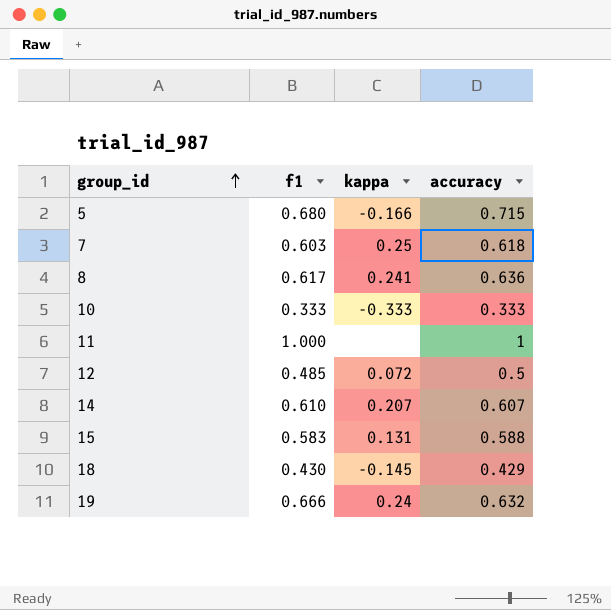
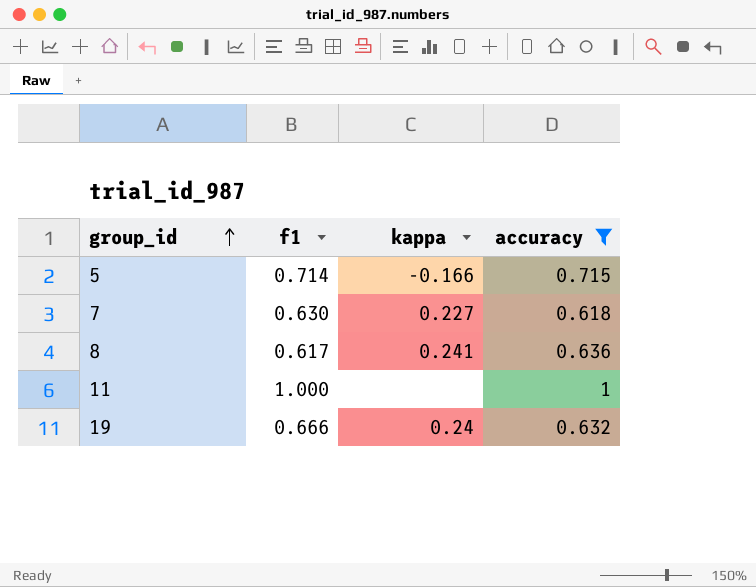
filter: none -> accuracy >= 0.618
5 | f1: 0.680 -> 0.714
7 | f1: 0.603 -> 0.630
7 | kappa: 0.25 -> 0.227

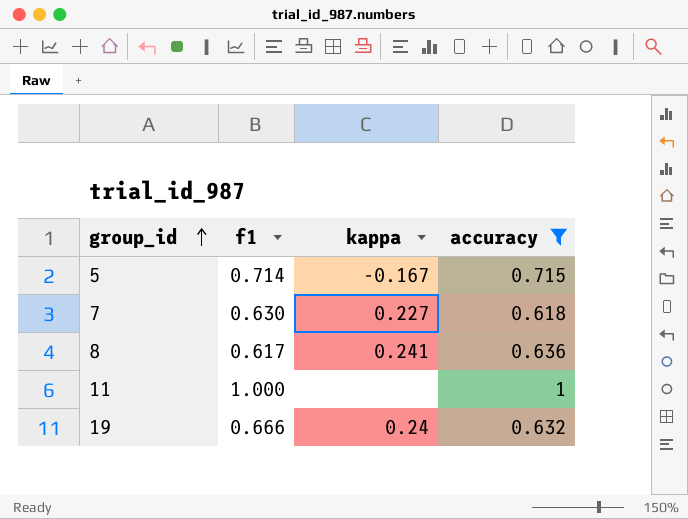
5 | kappa: -0.166 -> -0.167

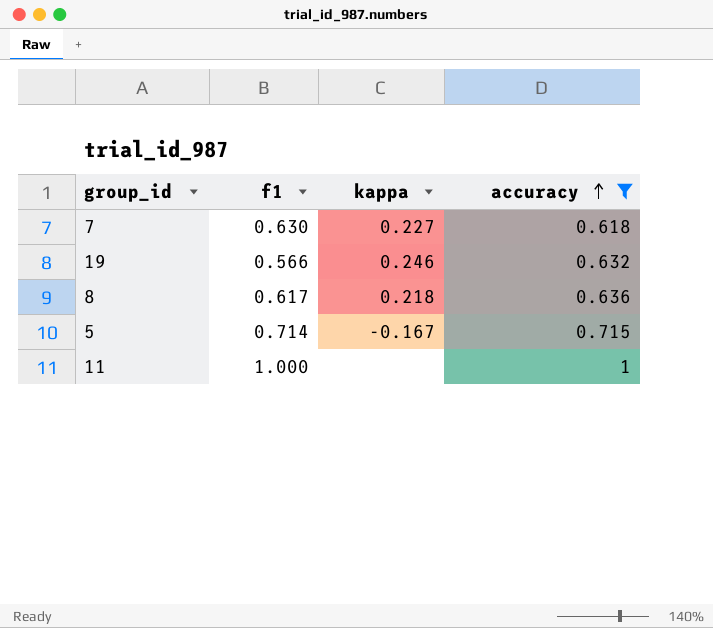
row order: group_id ascending -> accuracy ascending
19 | f1: 0.666 -> 0.566
19 | kappa: 0.24 -> 0.246
8 | kappa: 0.241 -> 0.218

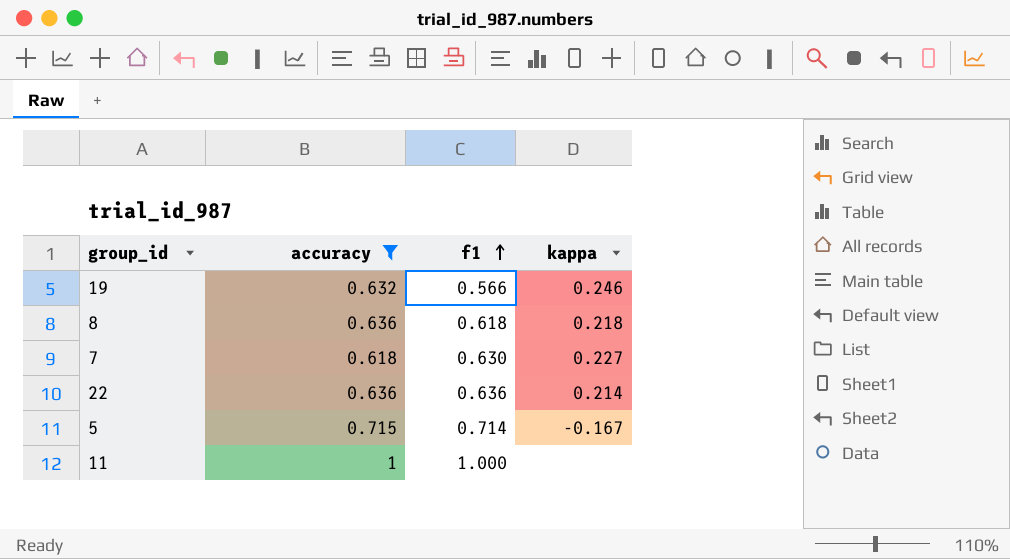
row order: accuracy ascending -> f1 ascending
column accuracy | position: 4 -> 2
8 | f1: 0.617 -> 0.618
row 22: none -> 0.636 | 0.636 | 0.214

